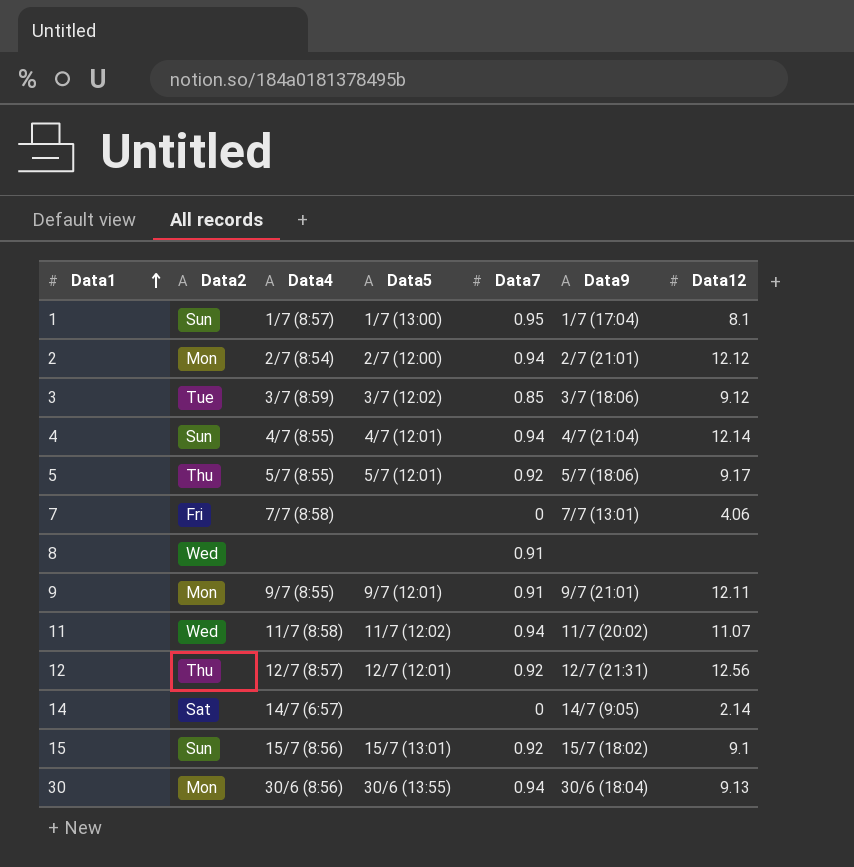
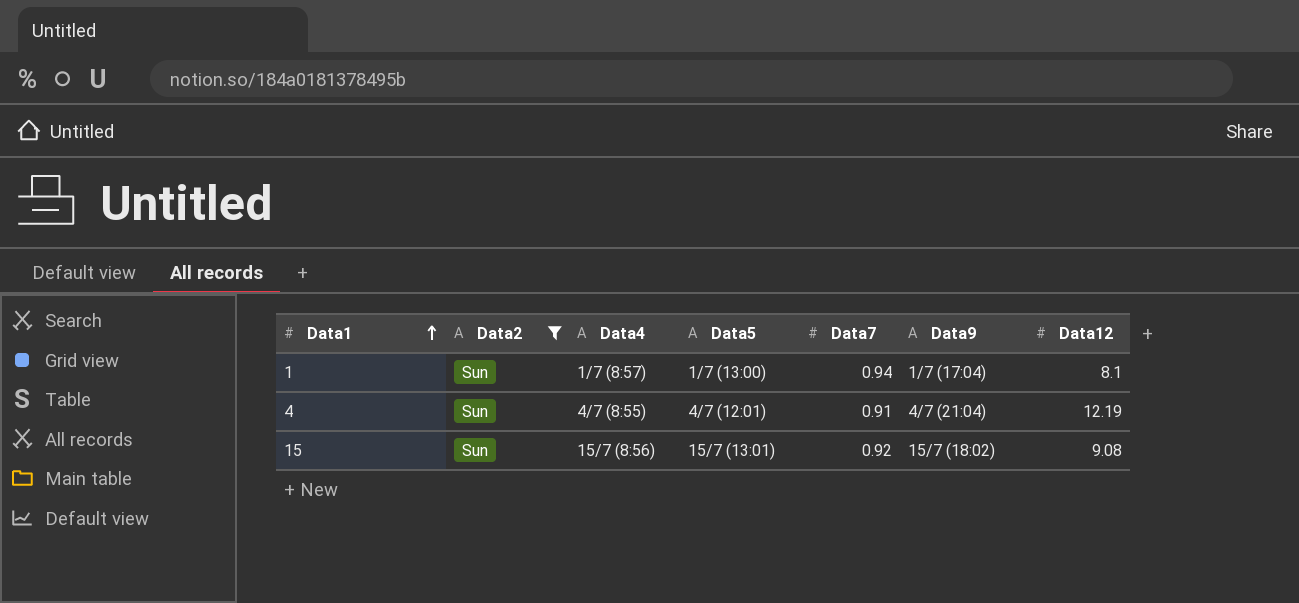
filter: none -> Data2 = Sun
1 | Data7: 0.95 -> 0.94
4 | Data7: 0.94 -> 0.91
4 | Data12: 12.14 -> 12.19
15 | Data12: 9.1 -> 9.08

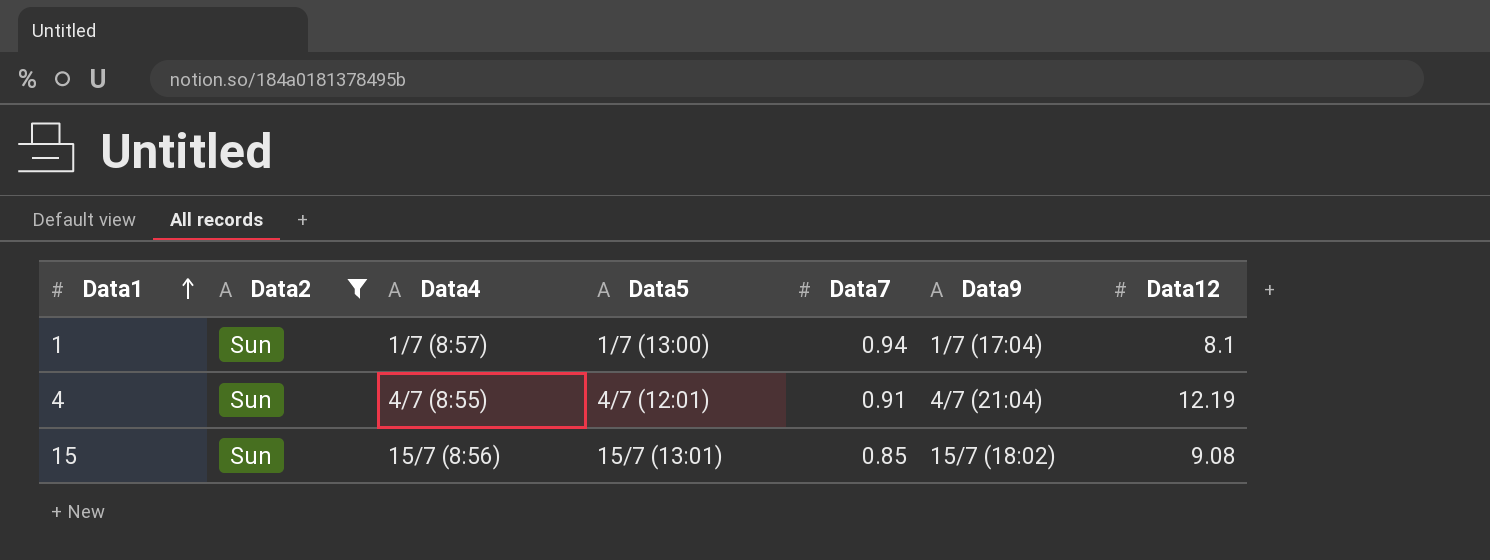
15 | Data7: 0.92 -> 0.85

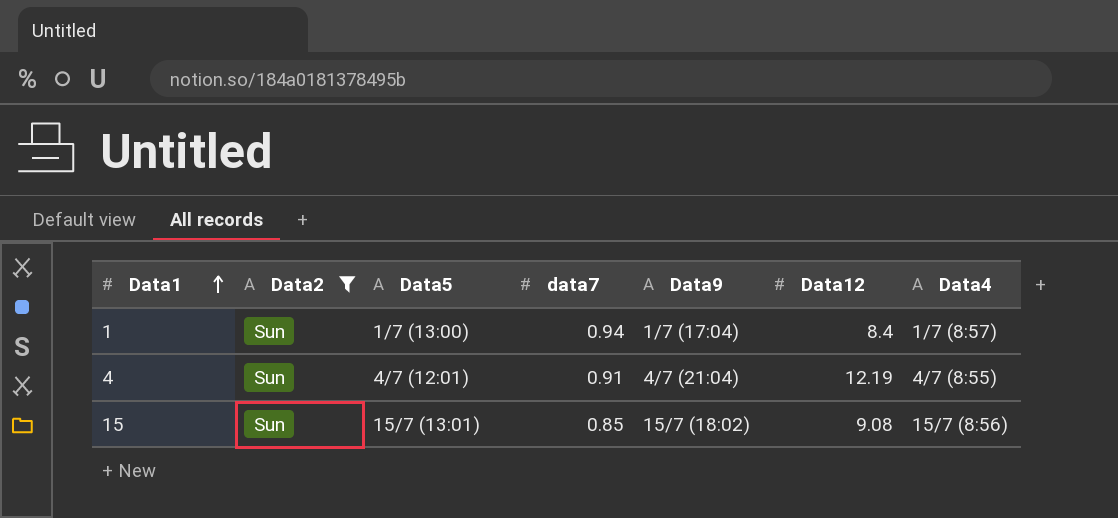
column name: Data7 -> data7
column Data4 | position: 3 -> 7
1 | Data12: 8.1 -> 8.4

